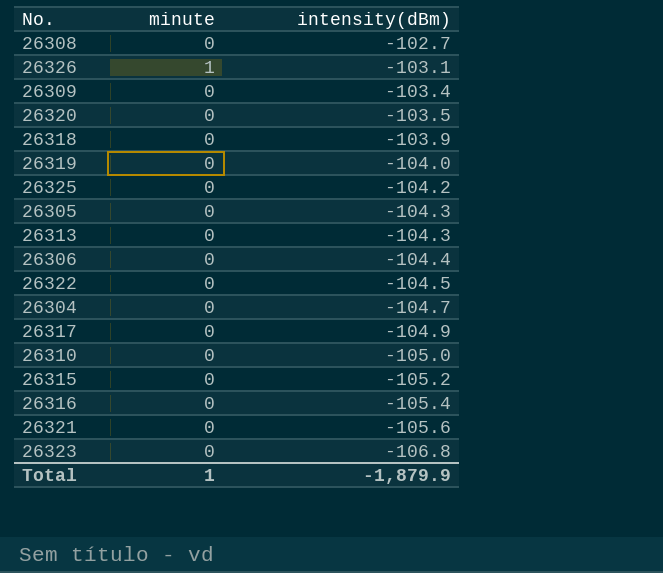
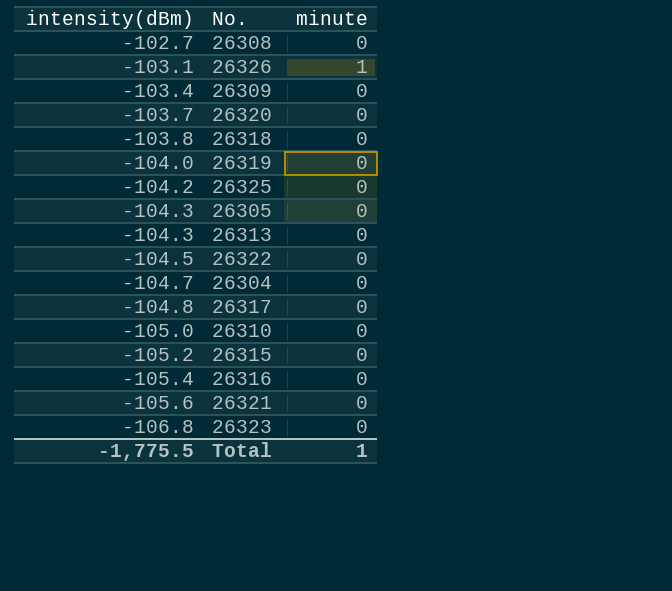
column intensity(dBm) | position: 3 -> 1
row 26306: 0 | -104.4 -> none
26320 | intensity(dBm): -103.5 -> -103.7
26318 | intensity(dBm): -103.9 -> -103.8
26317 | intensity(dBm): -104.9 -> -104.8
Total | intensity(dBm): -1,879.9 -> -1,775.5

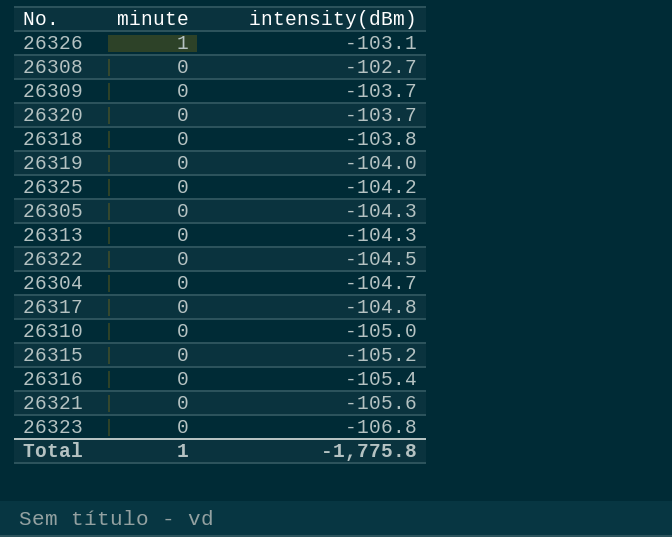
row order: intensity(dBm) descending -> minute descending
column intensity(dBm) | position: 1 -> 3
26309 | intensity(dBm): -103.4 -> -103.7
Total | intensity(dBm): -1,775.5 -> -1,775.8

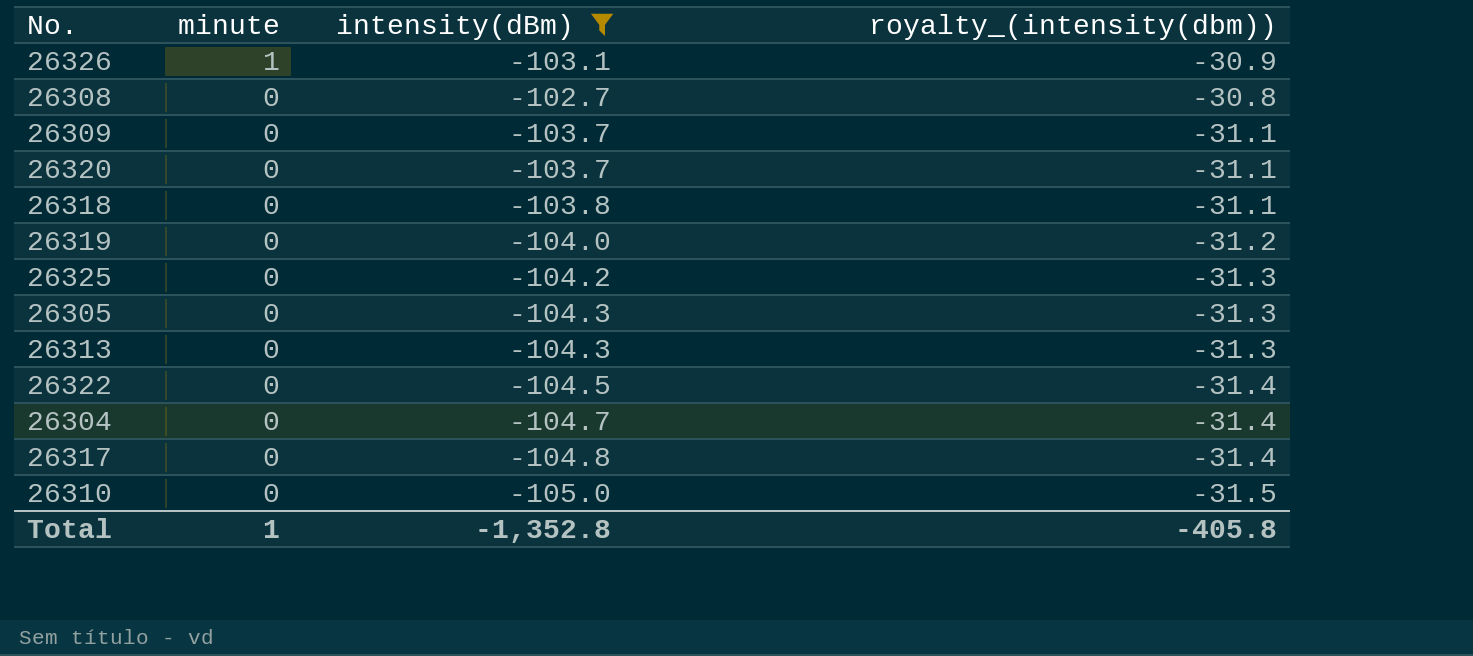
filter: none -> intensity(dBm) >= -105.0
column royalty_(intensity(dbm)) | formula: none -> [intensity(dBm)] * 0.3
Total | intensity(dBm): -1,775.8 -> -1,352.8

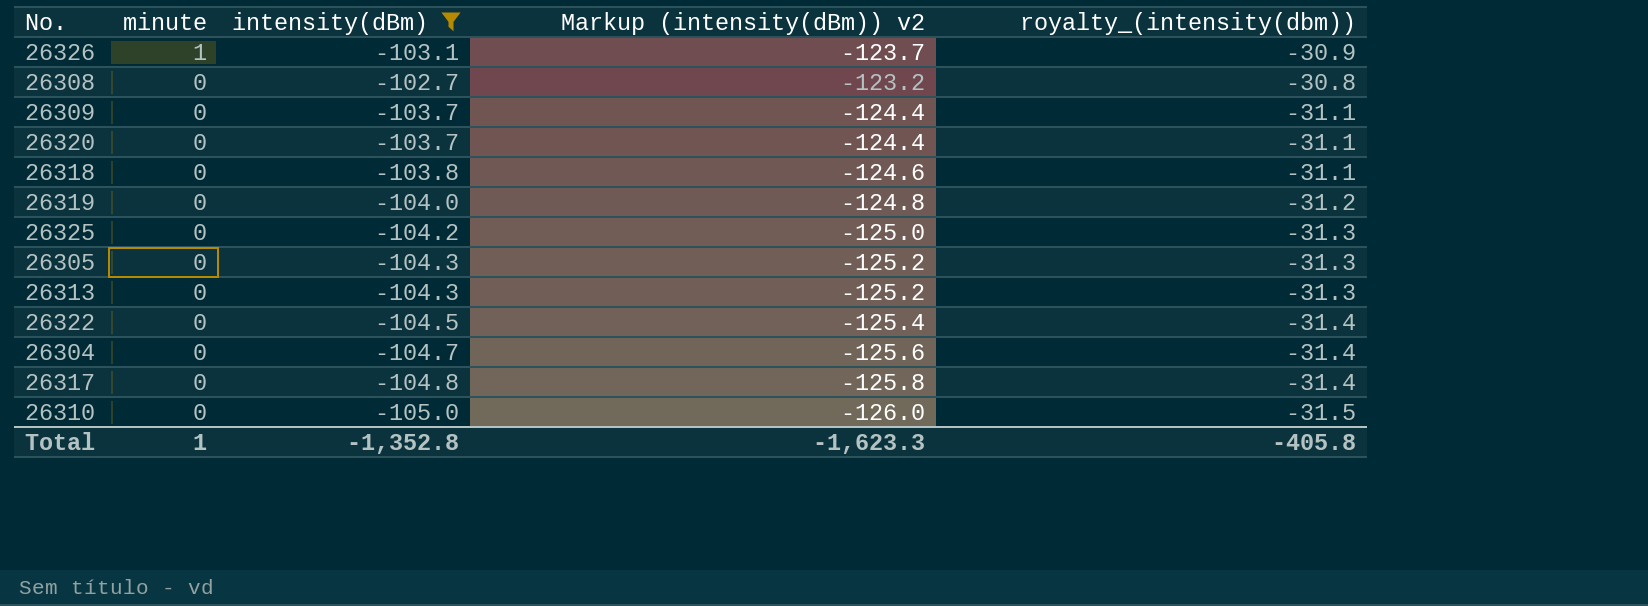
column Markup (intensity(dBm)) v2 | formula: none -> [intensity(dBm)] * 1.2

